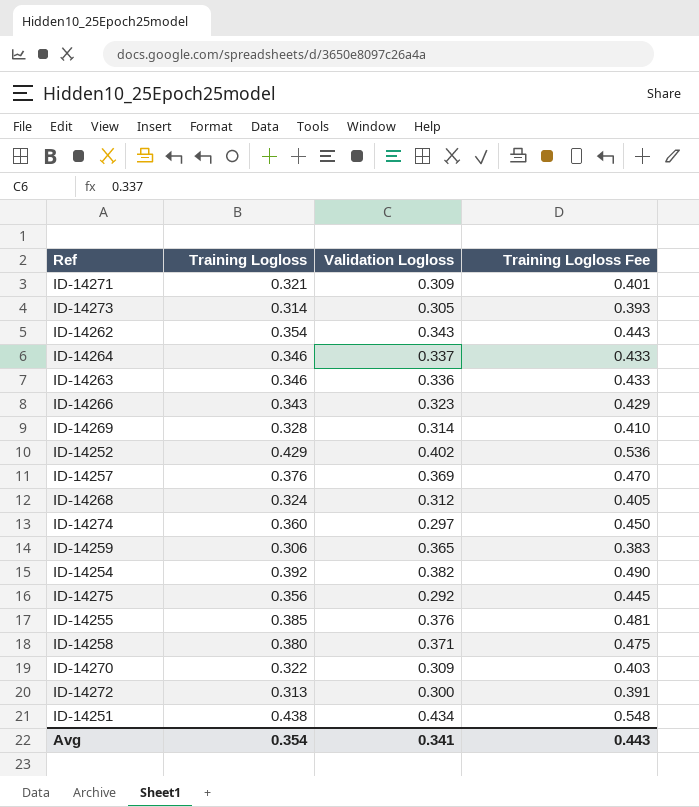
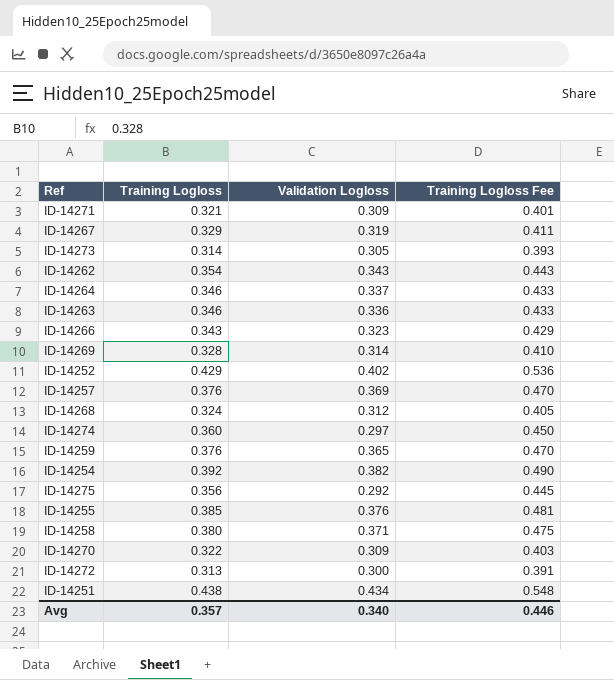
row ID-14267: none -> 0.329 | 0.319 | 0.411
ID-14259 | Training Logloss: 0.306 -> 0.376
ID-14259 | Training Logloss Fee: 0.383 -> 0.470
Avg | Training Logloss: 0.354 -> 0.357
Avg | Validation Logloss: 0.341 -> 0.340
Avg | Training Logloss Fee: 0.443 -> 0.446

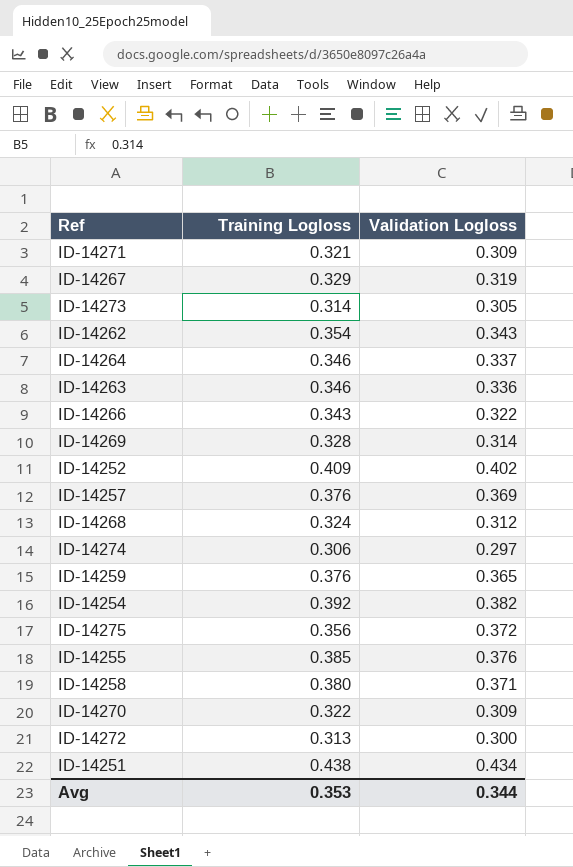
column Training Logloss Fee | formula: [Training Logloss] * 1.25 -> none
ID-14266 | Validation Logloss: 0.323 -> 0.322
ID-14252 | Training Logloss: 0.429 -> 0.409
ID-14274 | Training Logloss: 0.360 -> 0.306
ID-14275 | Validation Logloss: 0.292 -> 0.372
Avg | Training Logloss: 0.357 -> 0.353
Avg | Validation Logloss: 0.340 -> 0.344

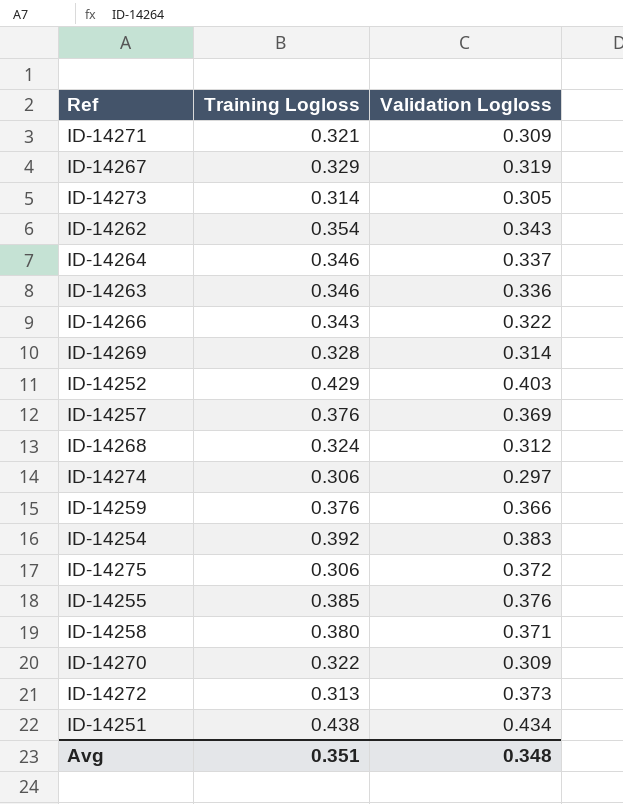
ID-14252 | Training Logloss: 0.409 -> 0.429
ID-14252 | Validation Logloss: 0.402 -> 0.403
ID-14259 | Validation Logloss: 0.365 -> 0.366
ID-14254 | Validation Logloss: 0.382 -> 0.383
ID-14275 | Training Logloss: 0.356 -> 0.306
ID-14272 | Validation Logloss: 0.300 -> 0.373
Avg | Training Logloss: 0.353 -> 0.351
Avg | Validation Logloss: 0.344 -> 0.348

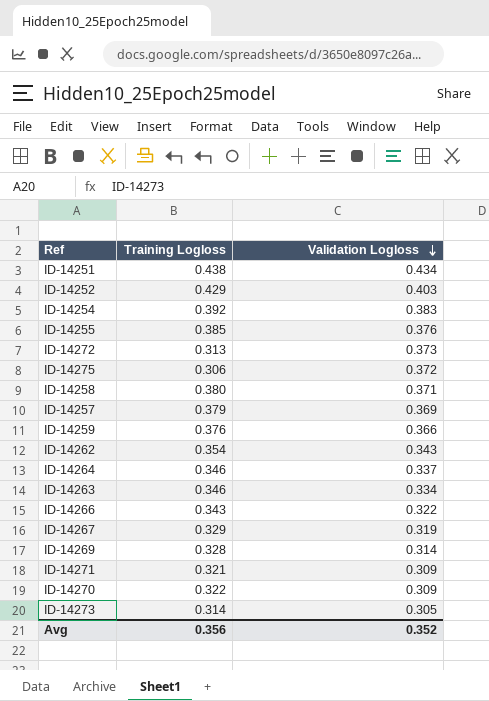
row order: none -> Validation Logloss descending
row ID-14268: 0.324 | 0.312 -> none
row ID-14274: 0.306 | 0.297 -> none
ID-14257 | Training Logloss: 0.376 -> 0.379
ID-14263 | Validation Logloss: 0.336 -> 0.334
Avg | Training Logloss: 0.351 -> 0.356
Avg | Validation Logloss: 0.348 -> 0.352

